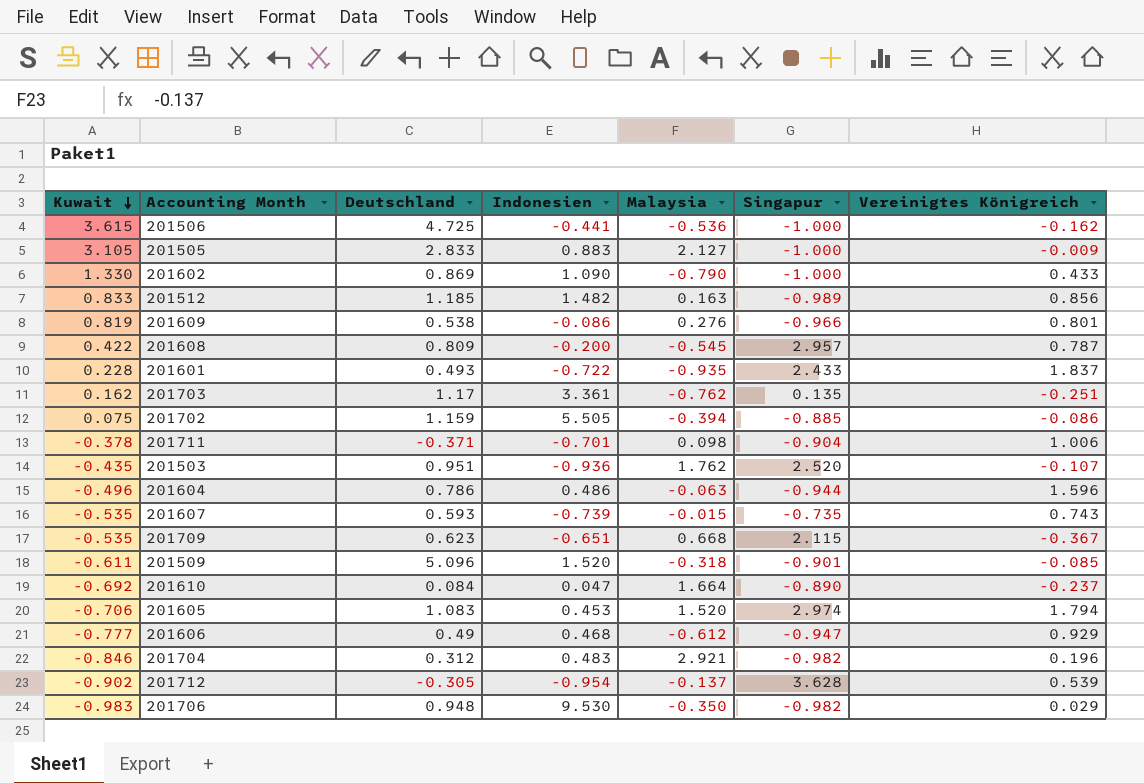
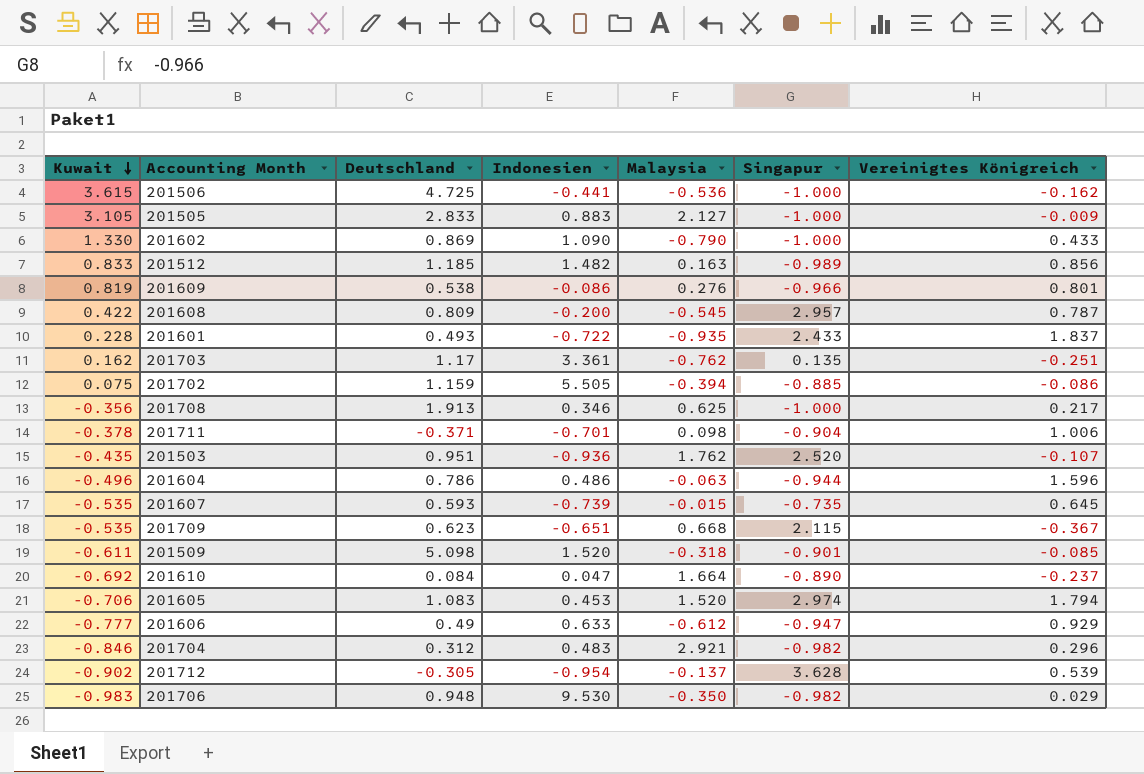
row 201708: none -> -0.356 | 1.913 | 0.346 | 0.625 | -1.000 | 0.217
201607 | Vereinigtes Königreich: 0.743 -> 0.645
201509 | Deutschland: 5.096 -> 5.098
201606 | Indonesien: 0.468 -> 0.633
201704 | Vereinigtes Königreich: 0.196 -> 0.296

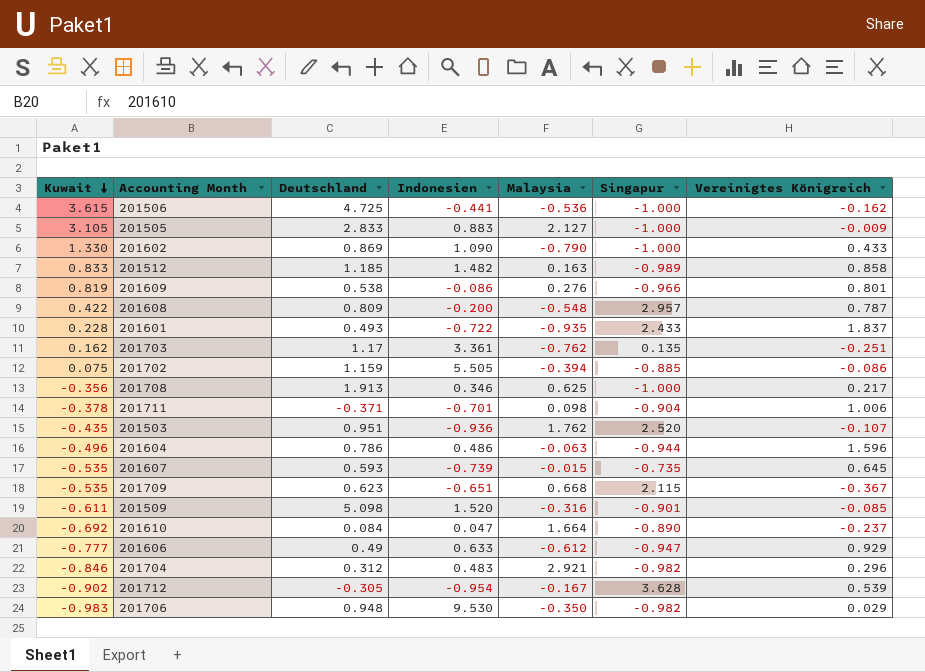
row 201605: -0.706 | 1.083 | 0.453 | 1.520 | 2.974 | 1.794 -> none
201512 | Vereinigtes Königreich: 0.856 -> 0.858
201608 | Malaysia: -0.545 -> -0.548
201509 | Malaysia: -0.318 -> -0.316
201712 | Malaysia: -0.137 -> -0.167

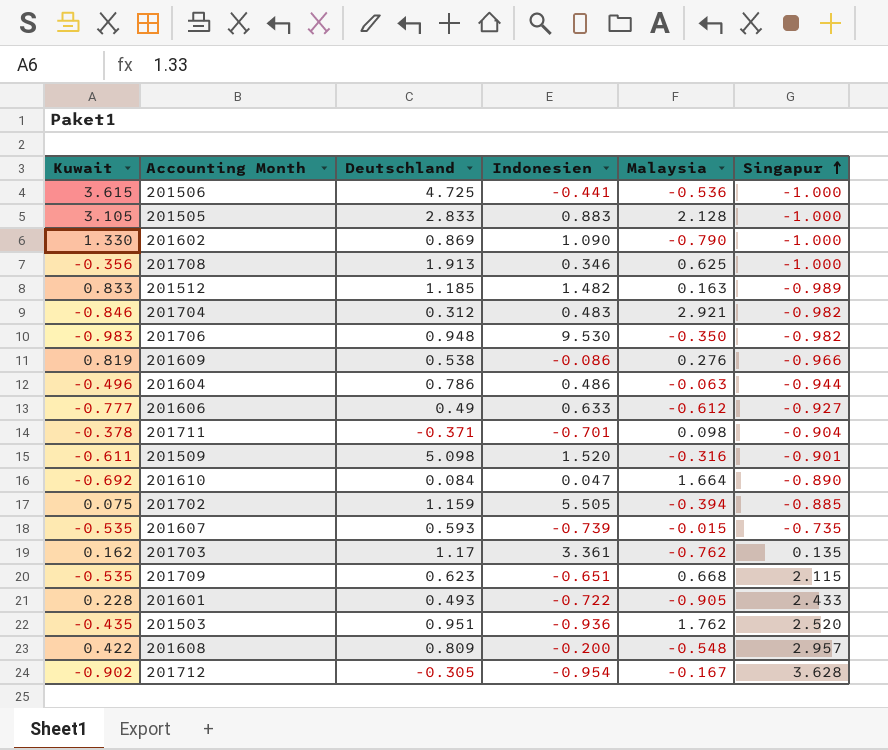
row order: Kuwait descending -> Singapur ascending
column Vereinigtes Königreich | position: 7 -> none
201505 | Malaysia: 2.127 -> 2.128
201606 | Singapur: -0.947 -> -0.927
201601 | Malaysia: -0.935 -> -0.905

